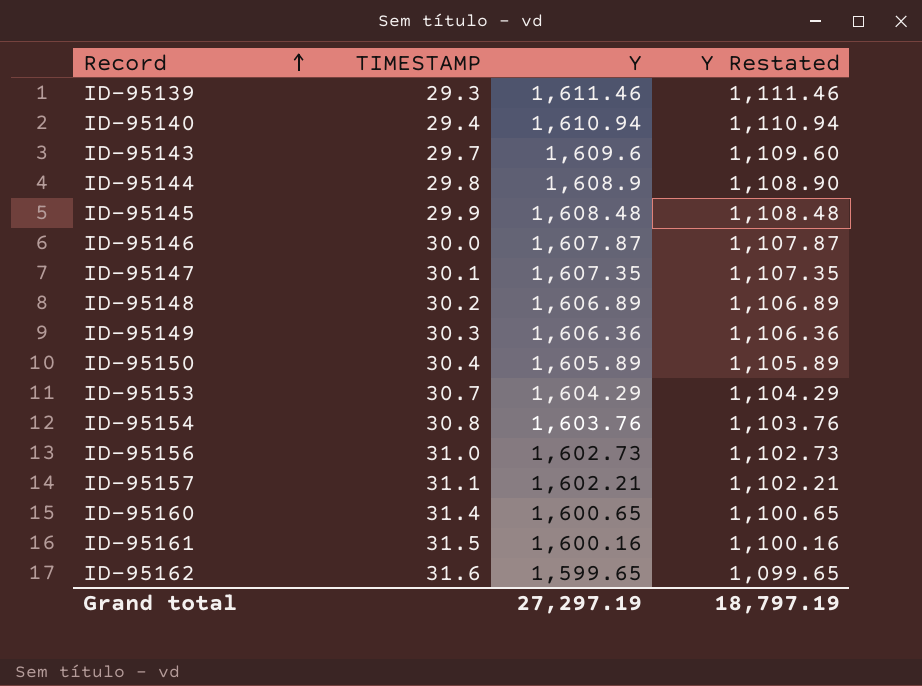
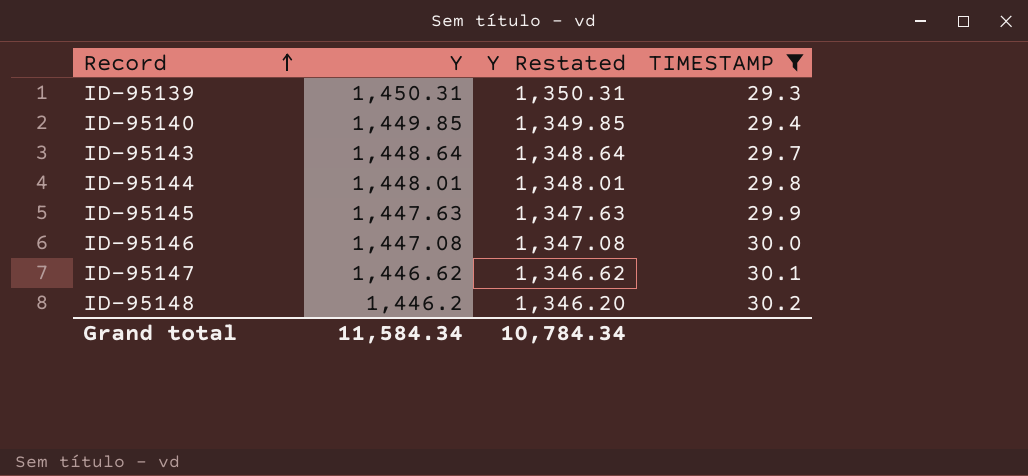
filter: none -> TIMESTAMP <= 30.2
column Y Restated | formula: [Y] - 500 -> [Y] - 100
column TIMESTAMP | position: 2 -> 4
ID-95139 | Y: 1,611.46 -> 1,450.31
ID-95140 | Y: 1,610.94 -> 1,449.85
ID-95143 | Y: 1,609.6 -> 1,448.64
ID-95144 | Y: 1,608.9 -> 1,448.01
ID-95145 | Y: 1,608.48 -> 1,447.63
ID-95146 | Y: 1,607.87 -> 1,447.08
ID-95147 | Y: 1,607.35 -> 1,446.62
ID-95148 | Y: 1,606.89 -> 1,446.2
Grand total | Y: 27,297.19 -> 11,584.34
Grand total | Y Restated: 18,797.19 -> 10,784.34

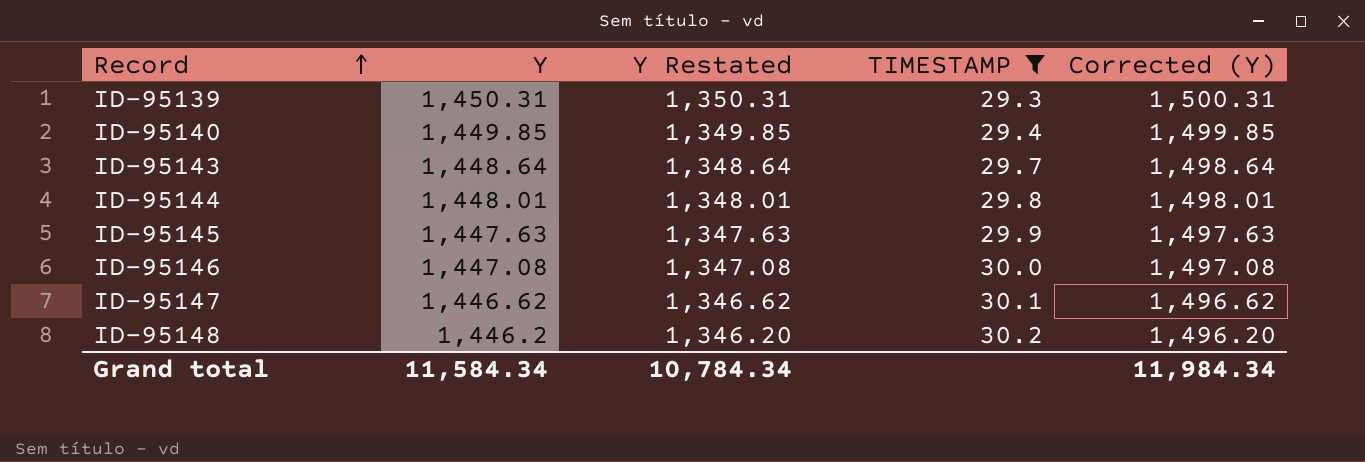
column Corrected (Y) | formula: none -> [Y] + 50

